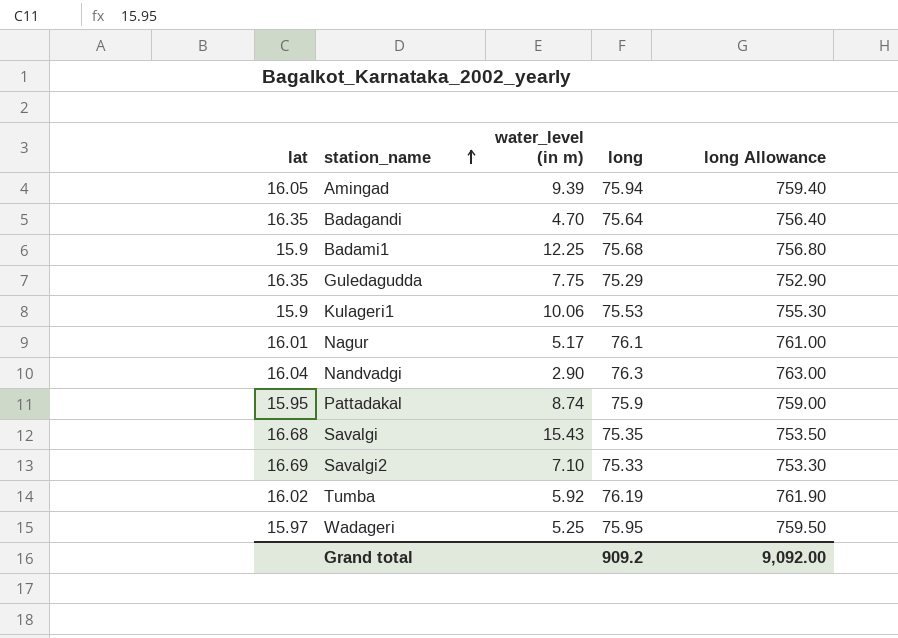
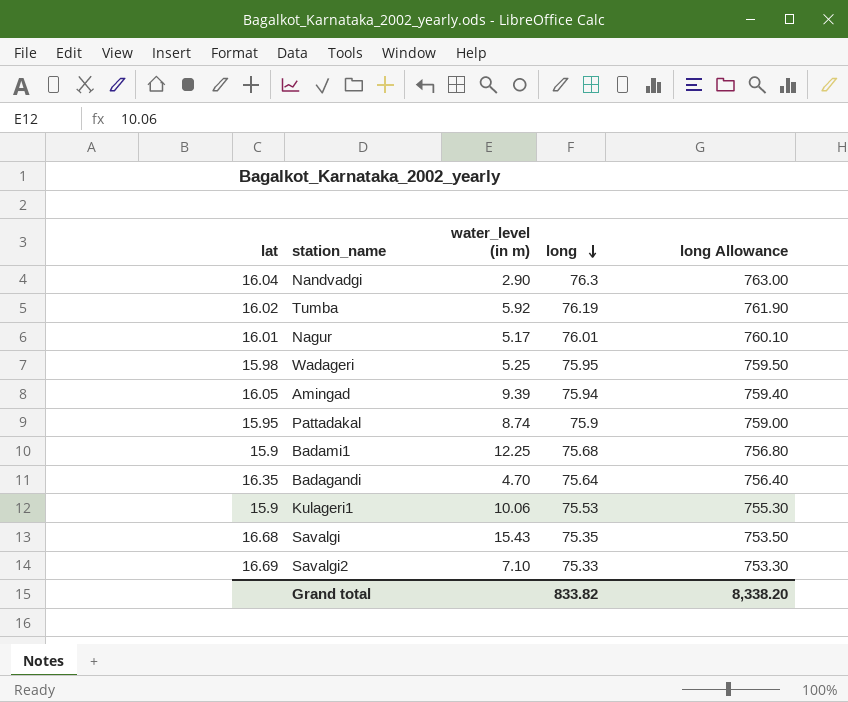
row order: station_name ascending -> long descending
row Guledagudda: 16.35 | 7.75 | 75.29 | 752.90 -> none
Nagur | long: 76.1 -> 76.01
Nagur | long Allowance: 761.00 -> 760.10
Wadageri | lat: 15.97 -> 15.98
Grand total | long: 909.2 -> 833.82
Grand total | long Allowance: 9,092.00 -> 8,338.20

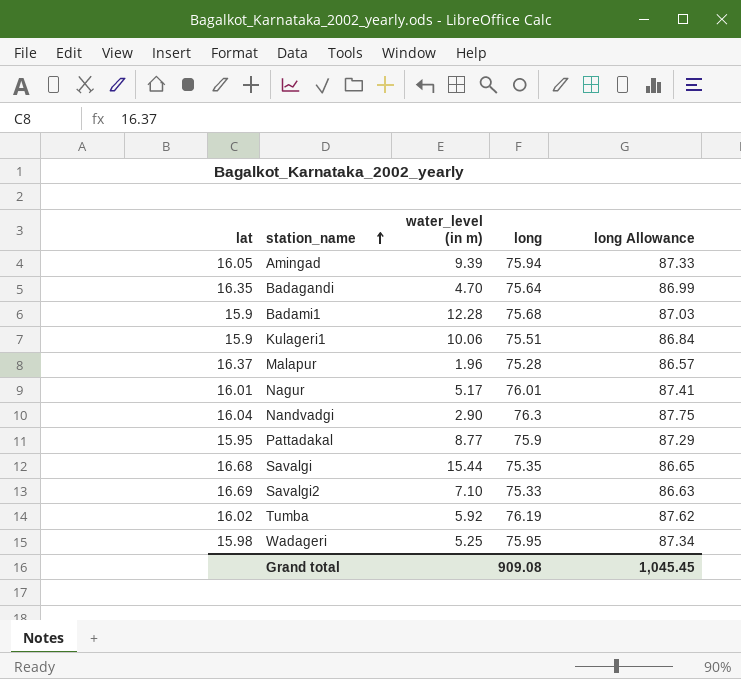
row order: long descending -> station_name ascending
column long Allowance | formula: [long] * 10 -> [long] * 1.15
Badami1 | water_level (in m): 12.25 -> 12.28
Kulageri1 | long: 75.53 -> 75.51
row Malapur: none -> 16.37 | 1.96 | 75.28 | 86.57
Pattadakal | water_level (in m): 8.74 -> 8.77
Savalgi | water_level (in m): 15.43 -> 15.44
Grand total | long: 833.82 -> 909.08
Grand total | long Allowance: 8,338.20 -> 1,045.45

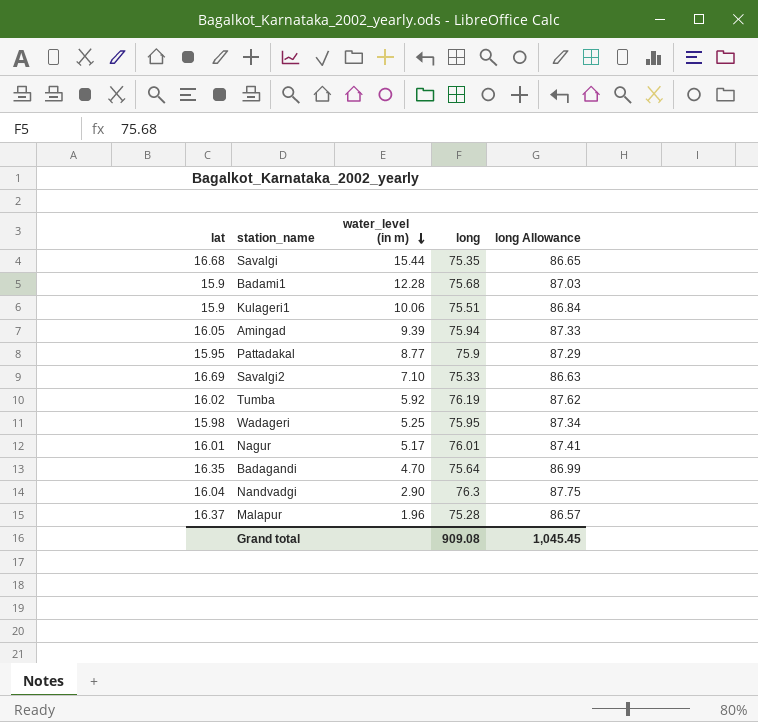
row order: station_name ascending -> water_level (in m) descending

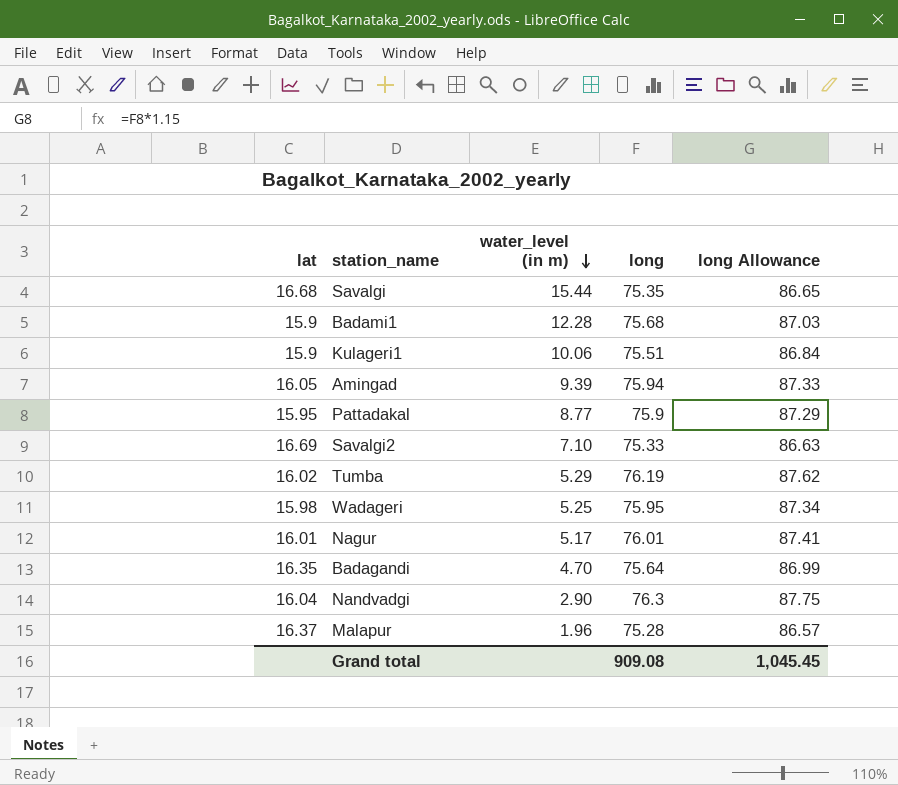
Tumba | water_level (in m): 5.92 -> 5.29

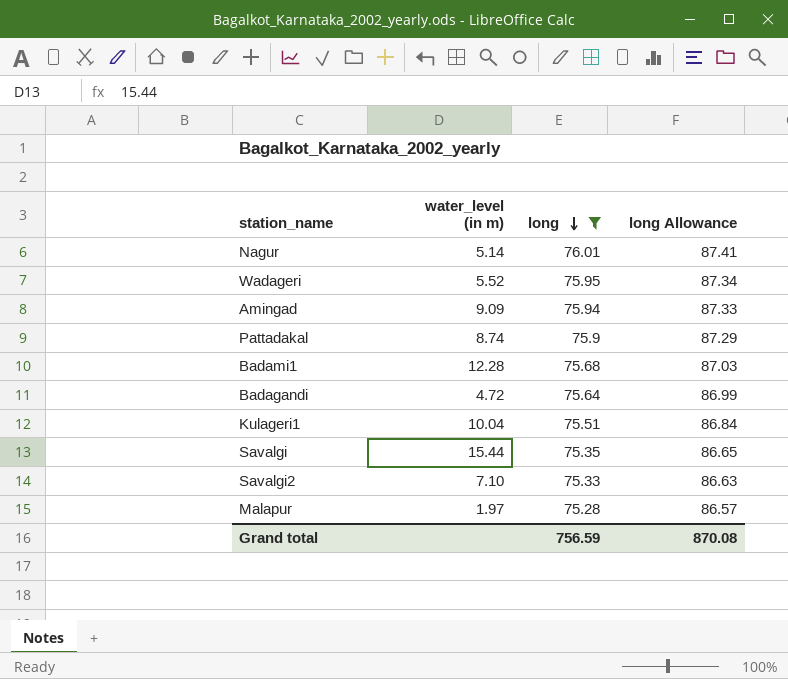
filter: none -> long <= 76.01
row order: water_level (in m) descending -> long descending
column lat | position: 1 -> none
Nagur | water_level (in m): 5.17 -> 5.14
Wadageri | water_level (in m): 5.25 -> 5.52
Amingad | water_level (in m): 9.39 -> 9.09
Pattadakal | water_level (in m): 8.77 -> 8.74
Badagandi | water_level (in m): 4.70 -> 4.72
Kulageri1 | water_level (in m): 10.06 -> 10.04
Malapur | water_level (in m): 1.96 -> 1.97
Grand total | long: 909.08 -> 756.59
Grand total | long Allowance: 1,045.45 -> 870.08

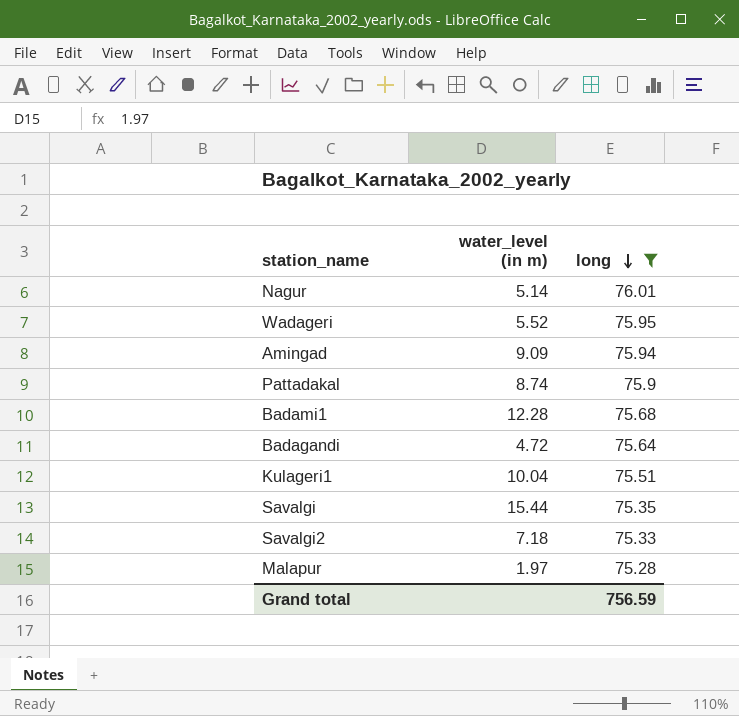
column long Allowance | formula: [long] * 1.15 -> none
Savalgi2 | water_level (in m): 7.10 -> 7.18

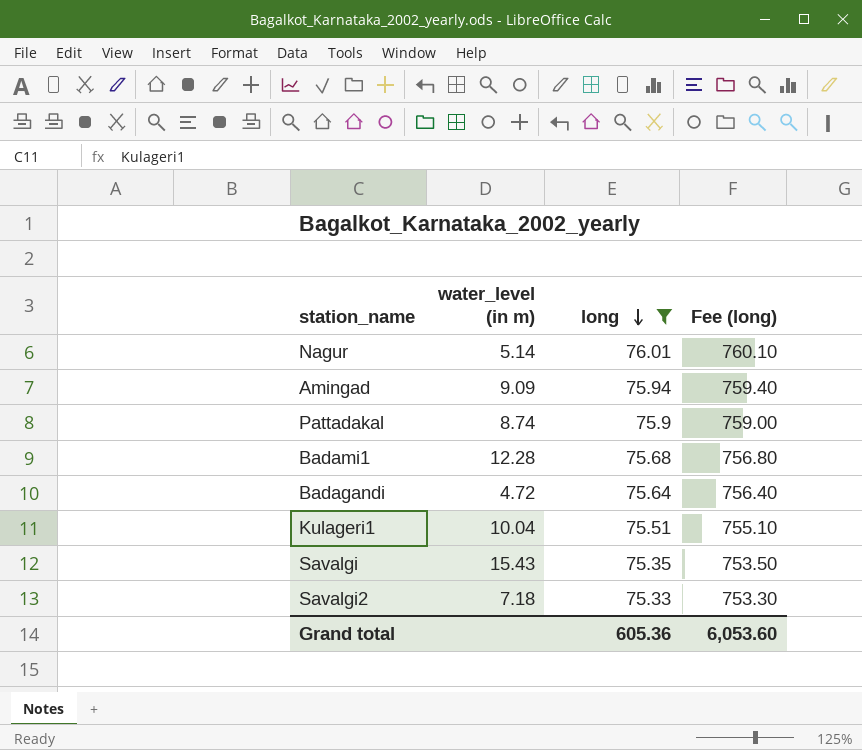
column Fee (long) | formula: none -> [long] * 10
row Wadageri: 5.52 | 75.95 -> none
row Malapur: 1.97 | 75.28 -> none
Savalgi | water_level (in m): 15.44 -> 15.43
Grand total | long: 756.59 -> 605.36

